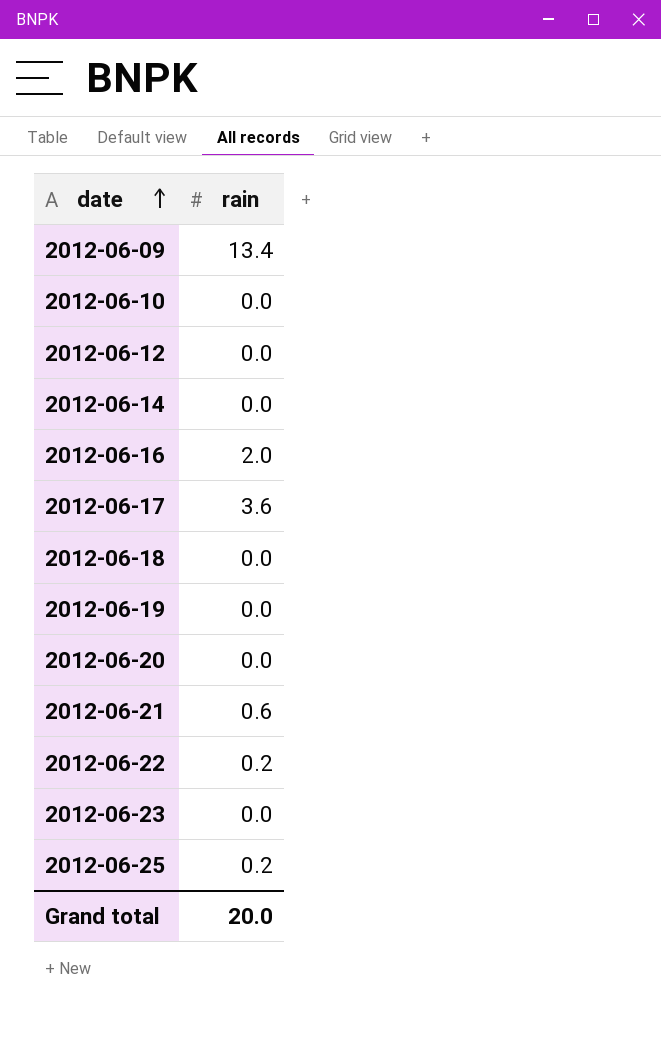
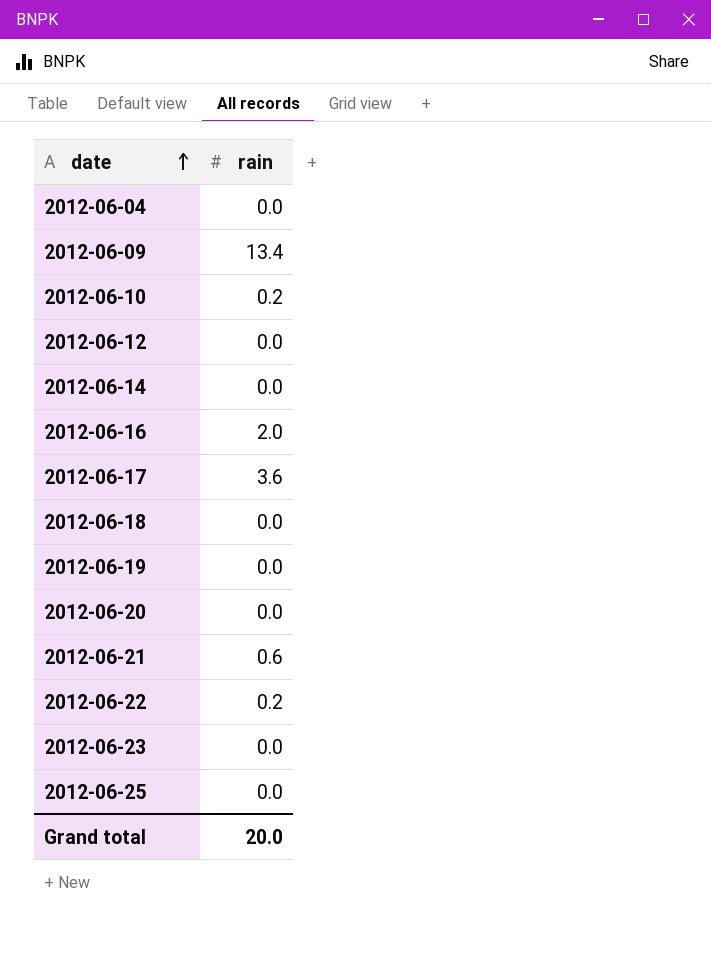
row 2012-06-04: none -> 0.0
2012-06-10 | rain: 0.0 -> 0.2
2012-06-25 | rain: 0.2 -> 0.0

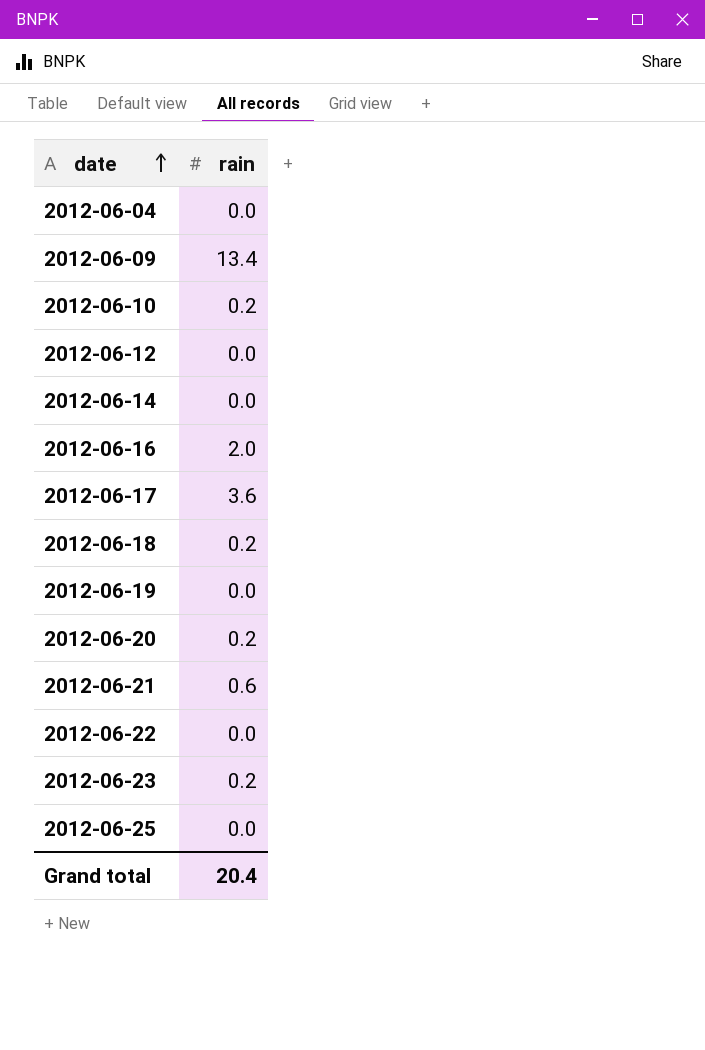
2012-06-18 | rain: 0.0 -> 0.2
2012-06-20 | rain: 0.0 -> 0.2
2012-06-22 | rain: 0.2 -> 0.0
2012-06-23 | rain: 0.0 -> 0.2
Grand total | rain: 20.0 -> 20.4

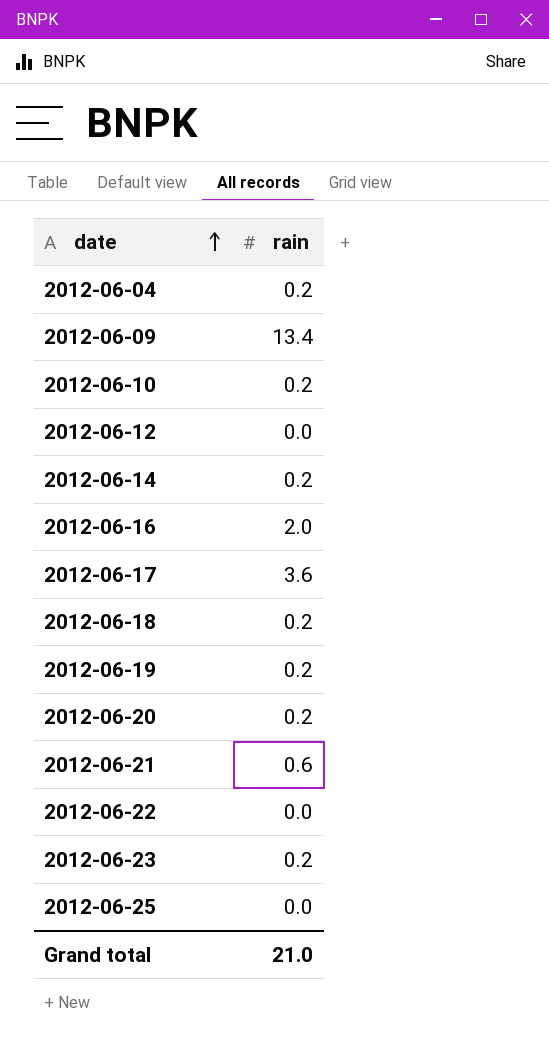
2012-06-04 | rain: 0.0 -> 0.2
2012-06-14 | rain: 0.0 -> 0.2
2012-06-19 | rain: 0.0 -> 0.2
Grand total | rain: 20.4 -> 21.0

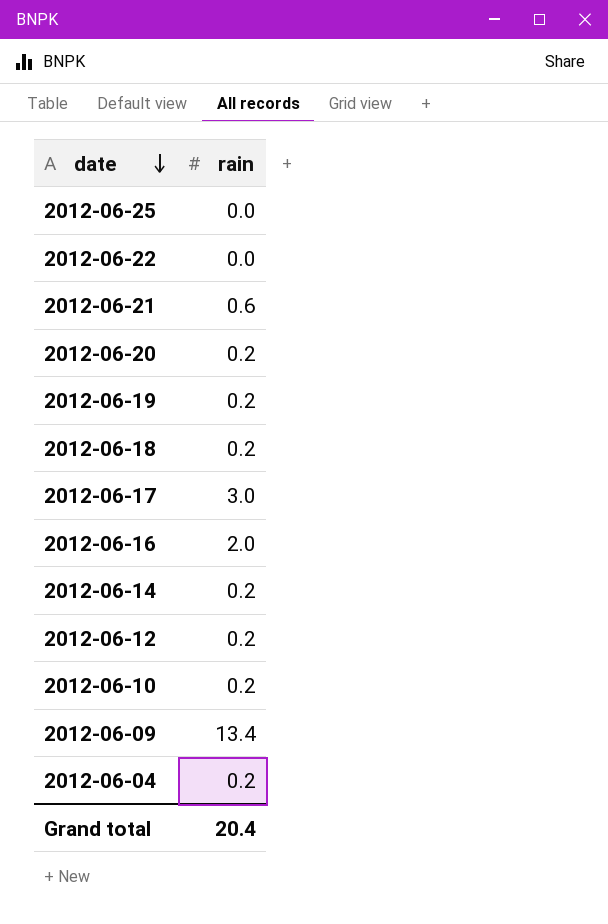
row order: date ascending -> date descending
row 2012-06-23: 0.2 -> none
2012-06-17 | rain: 3.6 -> 3.0
2012-06-12 | rain: 0.0 -> 0.2
Grand total | rain: 21.0 -> 20.4

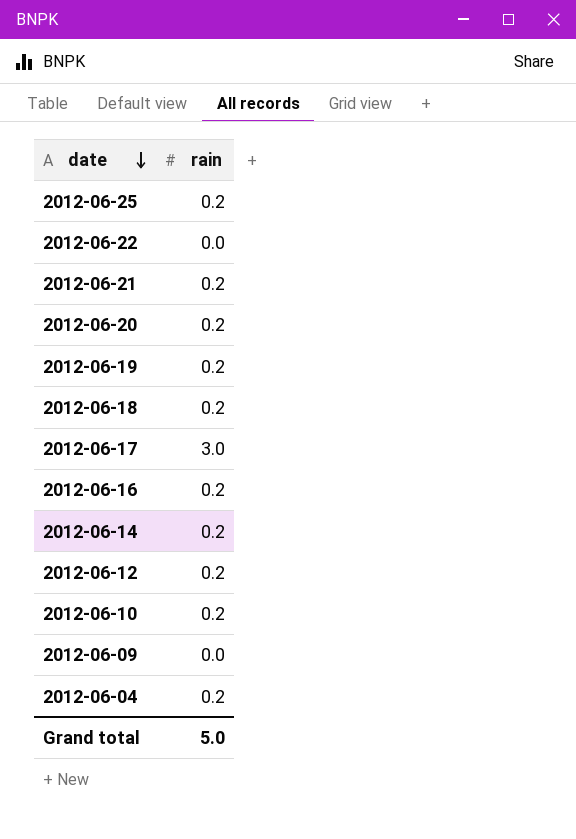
2012-06-25 | rain: 0.0 -> 0.2
2012-06-21 | rain: 0.6 -> 0.2
2012-06-16 | rain: 2.0 -> 0.2
2012-06-09 | rain: 13.4 -> 0.0
Grand total | rain: 20.4 -> 5.0

